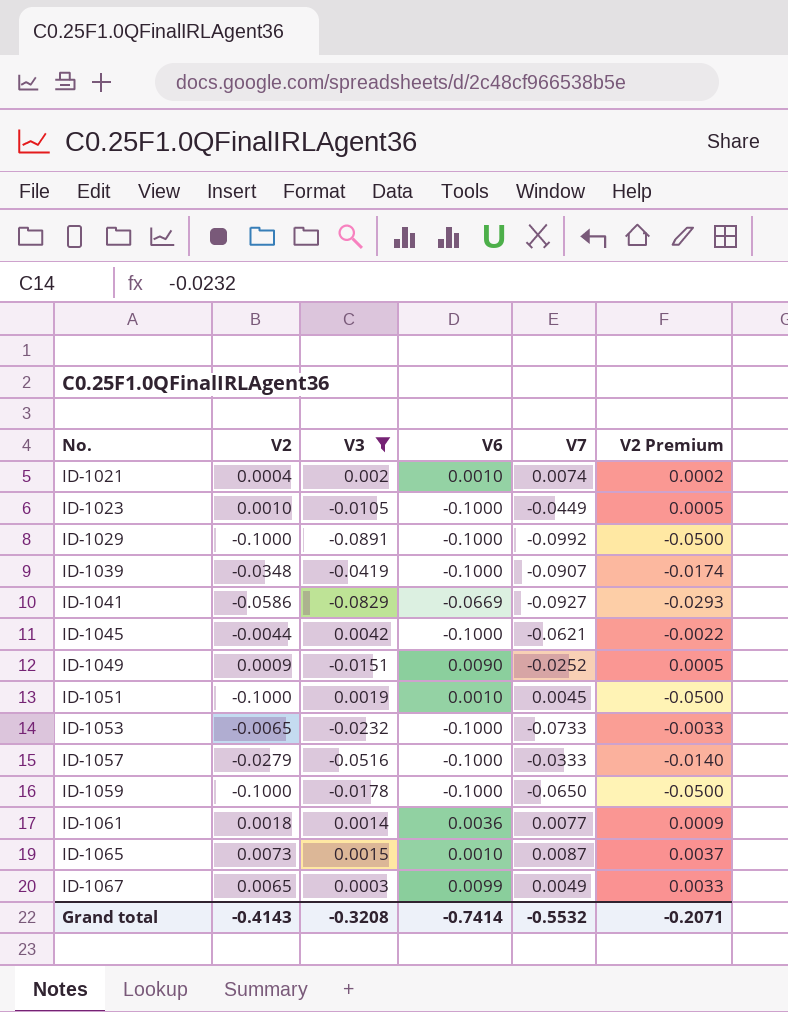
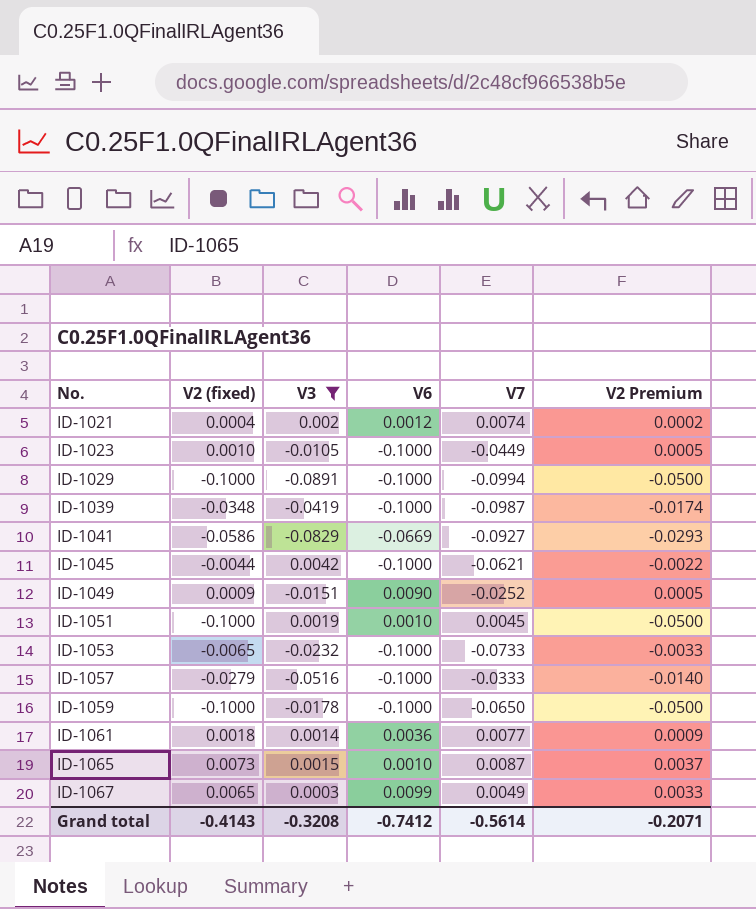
column name: V2 -> V2 (fixed)
ID-1021 | V6: 0.0010 -> 0.0012
ID-1029 | V7: -0.0992 -> -0.0994
ID-1039 | V7: -0.0907 -> -0.0987
Grand total | V6: -0.7414 -> -0.7412
Grand total | V7: -0.5532 -> -0.5614

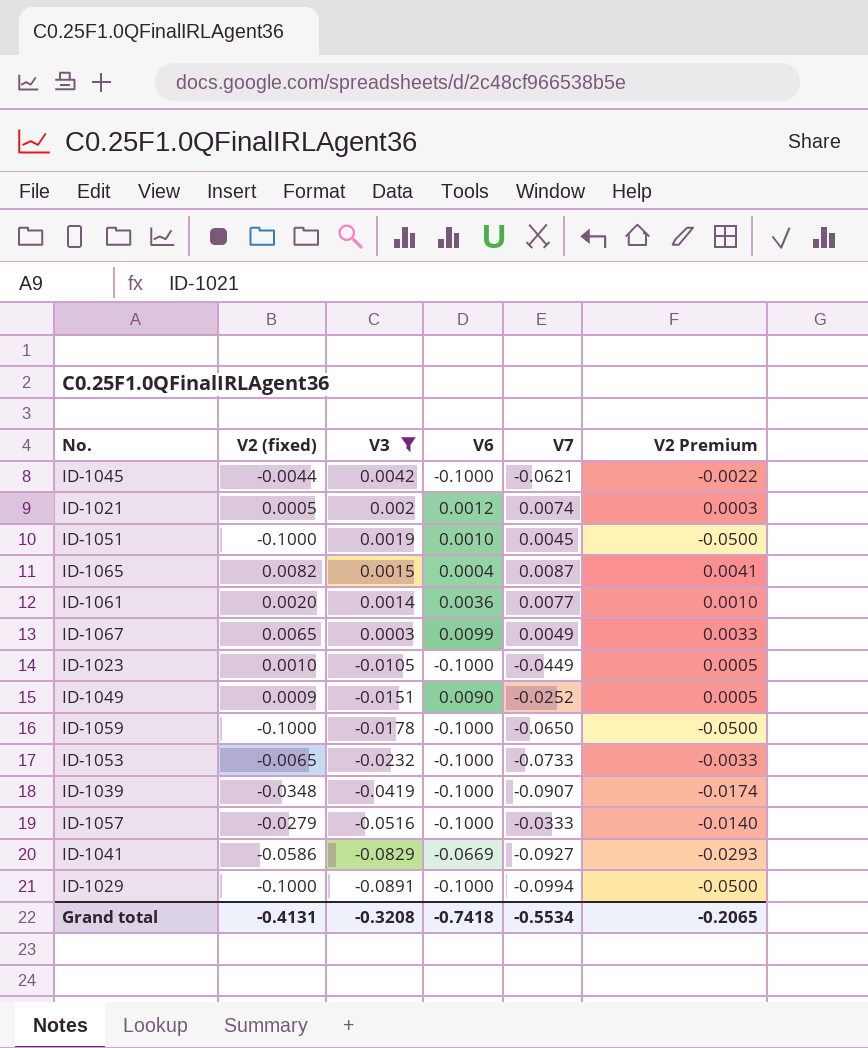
row order: No. ascending -> V3 descending
ID-1021 | V2 (fixed): 0.0004 -> 0.0005
ID-1021 | V2 Premium: 0.0002 -> 0.0003
ID-1065 | V2 (fixed): 0.0073 -> 0.0082
ID-1065 | V6: 0.0010 -> 0.0004
ID-1065 | V2 Premium: 0.0037 -> 0.0041
ID-1061 | V2 (fixed): 0.0018 -> 0.0020
ID-1061 | V2 Premium: 0.0009 -> 0.0010
ID-1039 | V7: -0.0987 -> -0.0907
Grand total | V2 (fixed): -0.4143 -> -0.4131
Grand total | V6: -0.7412 -> -0.7418
Grand total | V7: -0.5614 -> -0.5534
Grand total | V2 Premium: -0.2071 -> -0.2065

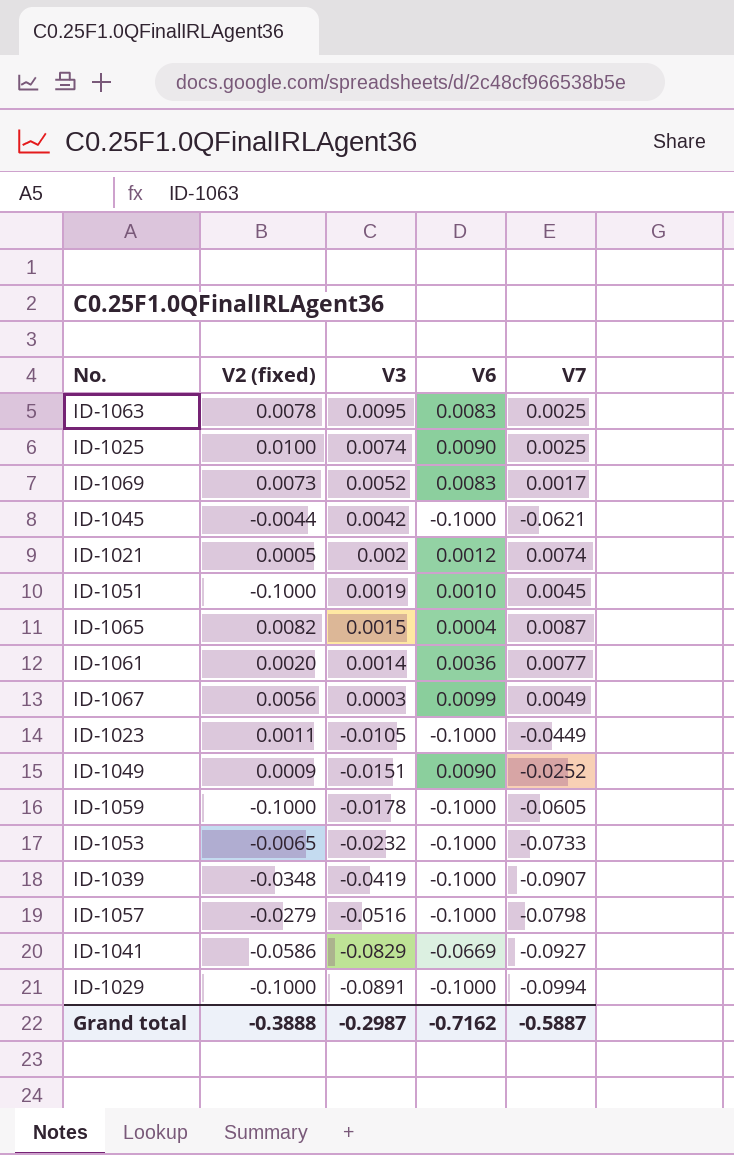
filter: V3 <= 0.0042 -> none
column V2 Premium | formula: [V2 (fixed)] * 0.5 -> none
ID-1067 | V2 (fixed): 0.0065 -> 0.0056
ID-1023 | V2 (fixed): 0.0010 -> 0.0011
ID-1059 | V7: -0.0650 -> -0.0605
ID-1057 | V7: -0.0333 -> -0.0798
Grand total | V2 (fixed): -0.4131 -> -0.3888
Grand total | V3: -0.3208 -> -0.2987
Grand total | V6: -0.7418 -> -0.7162
Grand total | V7: -0.5534 -> -0.5887

